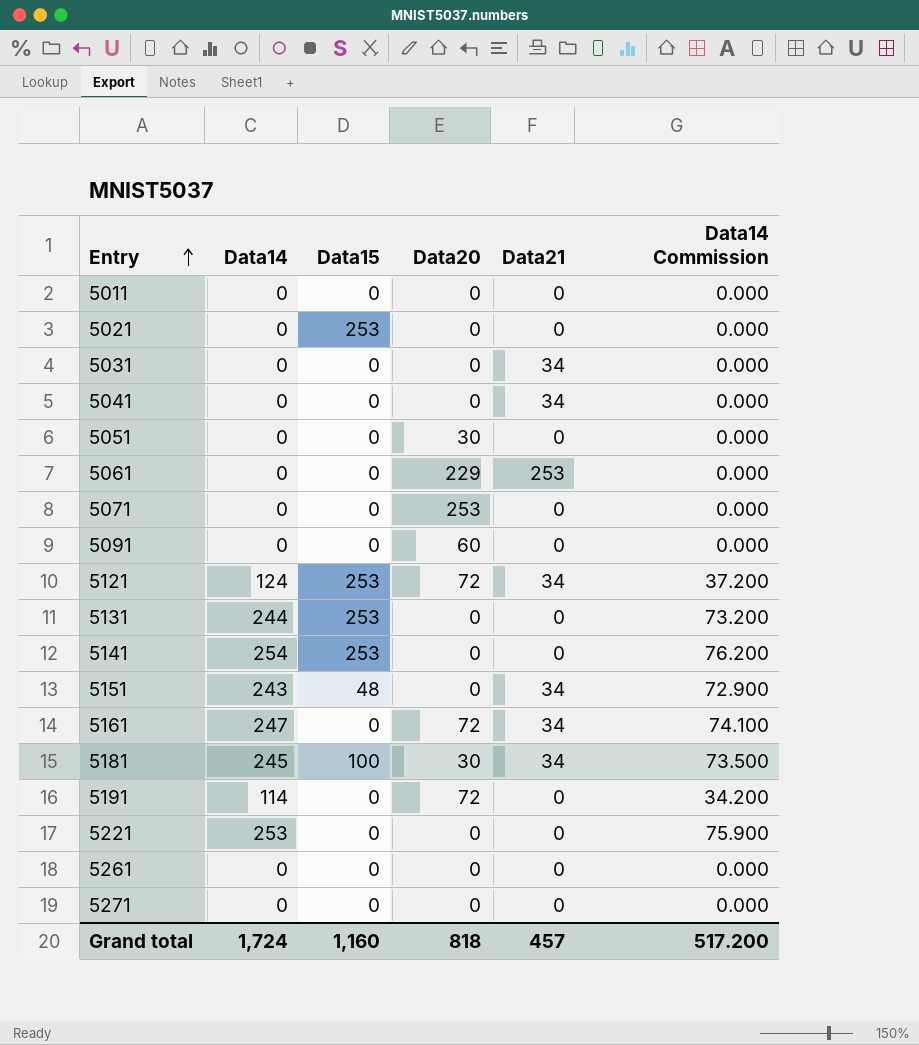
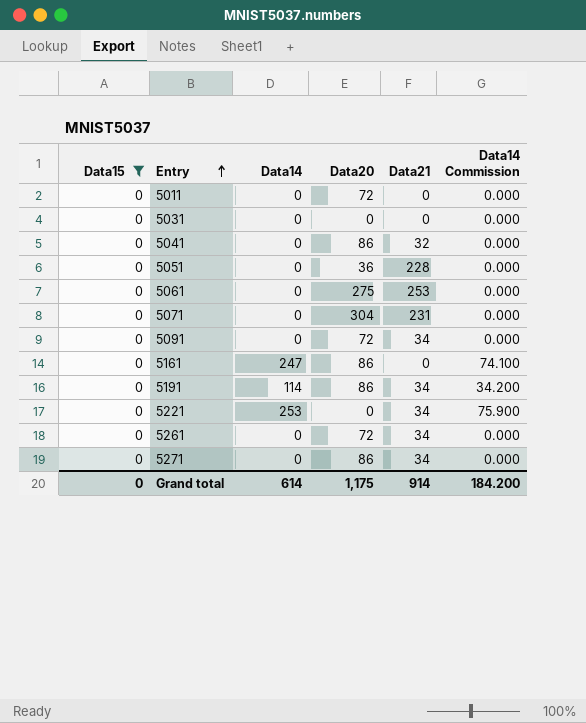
filter: none -> Data15 = 0
column Data15 | position: 3 -> 1
5011 | Data20: 0 -> 72
5031 | Data21: 34 -> 0
5041 | Data20: 0 -> 86
5041 | Data21: 34 -> 32
5051 | Data20: 30 -> 36
5051 | Data21: 0 -> 228
5061 | Data20: 229 -> 275
5071 | Data20: 253 -> 304
5071 | Data21: 0 -> 231
5091 | Data20: 60 -> 72
5091 | Data21: 0 -> 34
5161 | Data20: 72 -> 86
5161 | Data21: 34 -> 0
5191 | Data20: 72 -> 86
5191 | Data21: 0 -> 34
5221 | Data21: 0 -> 34
5261 | Data20: 0 -> 72
5261 | Data21: 0 -> 34
5271 | Data20: 0 -> 86
5271 | Data21: 0 -> 34
Grand total | Data15: 1,160 -> 0
Grand total | Data14: 1,724 -> 614
Grand total | Data20: 818 -> 1,175
Grand total | Data21: 457 -> 914
Grand total | Data14 Commission: 517.200 -> 184.200

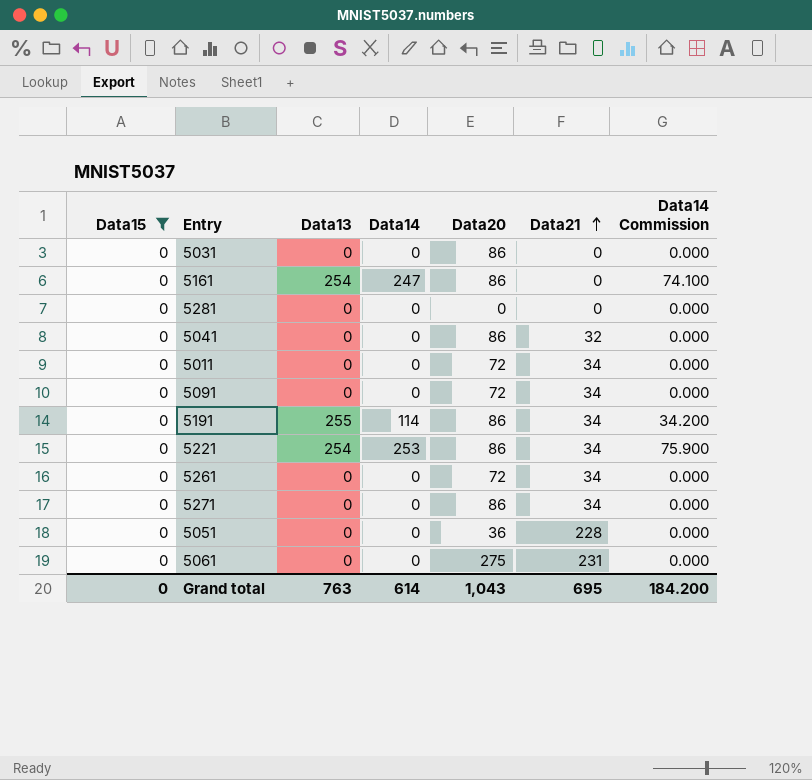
row order: Entry ascending -> Data21 ascending
column Data13 | position: none -> 3
row 5071: 0 | 0 | 304 | 231 | 0.000 -> none
5031 | Data20: 0 -> 86
row 5281: none -> 0 | 0 | 0 | 0 | 0 | 0.000
5011 | Data21: 0 -> 34
5221 | Data20: 0 -> 86
5061 | Data21: 253 -> 231
Grand total | Data20: 1,175 -> 1,043
Grand total | Data21: 914 -> 695

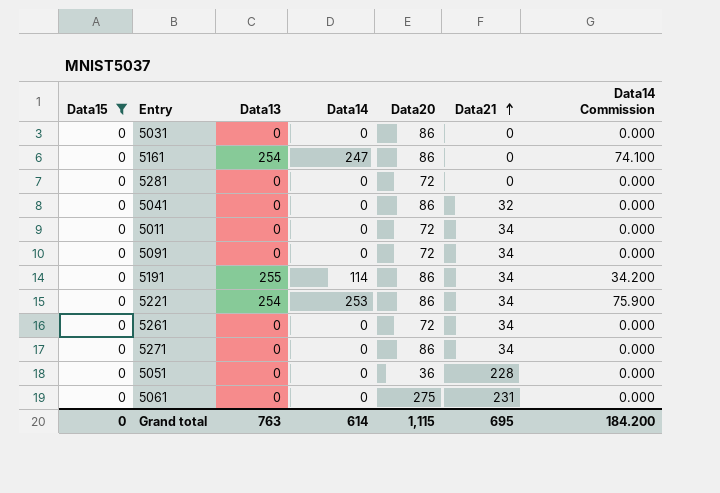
5281 | Data20: 0 -> 72
Grand total | Data20: 1,043 -> 1,115

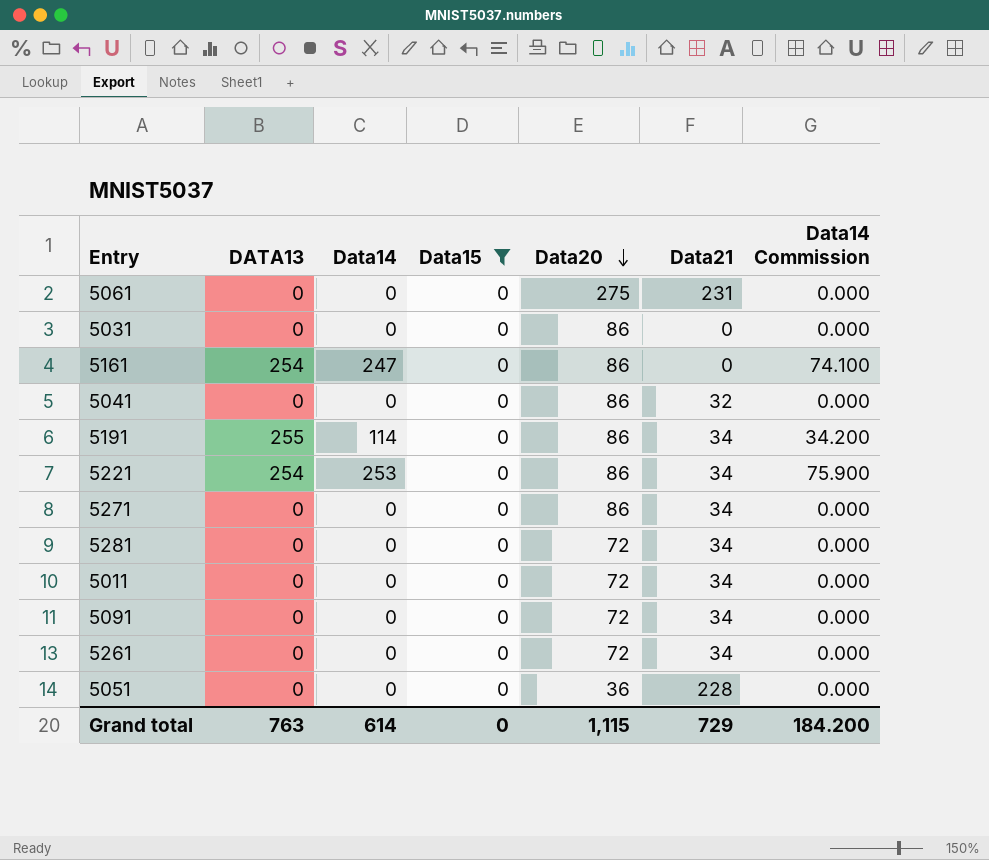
row order: Data21 ascending -> Data20 descending
column name: Data13 -> DATA13
column Data15 | position: 1 -> 4
5281 | Data21: 0 -> 34
Grand total | Data21: 695 -> 729

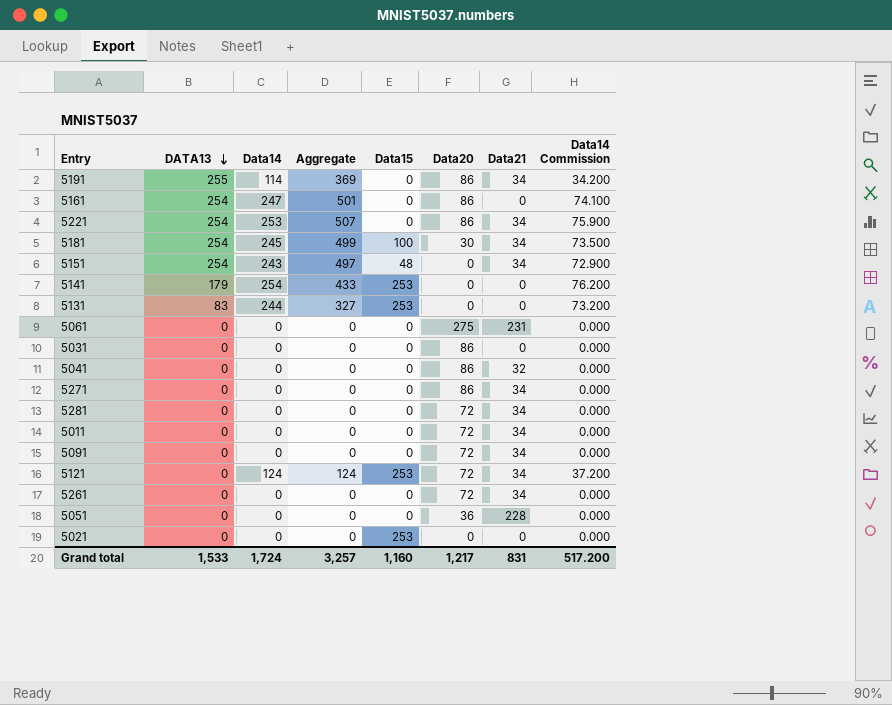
filter: Data15 = 0 -> none
row order: Data20 descending -> DATA13 descending
column Aggregate | formula: none -> [DATA13] + [Data14]
Grand total | DATA13: 763 -> 1,533
Grand total | Data14: 614 -> 1,724
Grand total | Data15: 0 -> 1,160
Grand total | Data20: 1,115 -> 1,217
Grand total | Data21: 729 -> 831
Grand total | Data14 Commission: 184.200 -> 517.200

